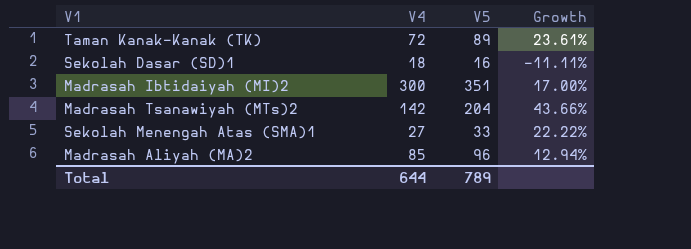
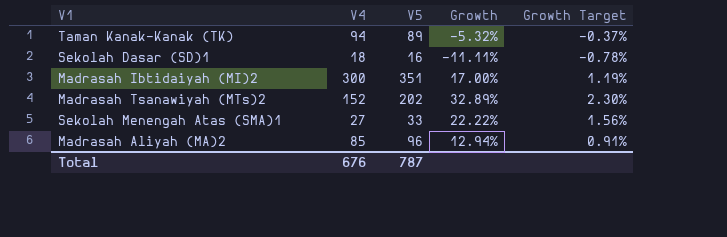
column Growth Target | formula: none -> [Growth] * 0.07
Taman Kanak-Kanak (TK) | V4: 72 -> 94
Taman Kanak-Kanak (TK) | Growth: 23.61% -> -5.32%
Madrasah Tsanawiyah (MTs)2 | V4: 142 -> 152
Madrasah Tsanawiyah (MTs)2 | V5: 204 -> 202
Madrasah Tsanawiyah (MTs)2 | Growth: 43.66% -> 32.89%
Total | V4: 644 -> 676
Total | V5: 789 -> 787

